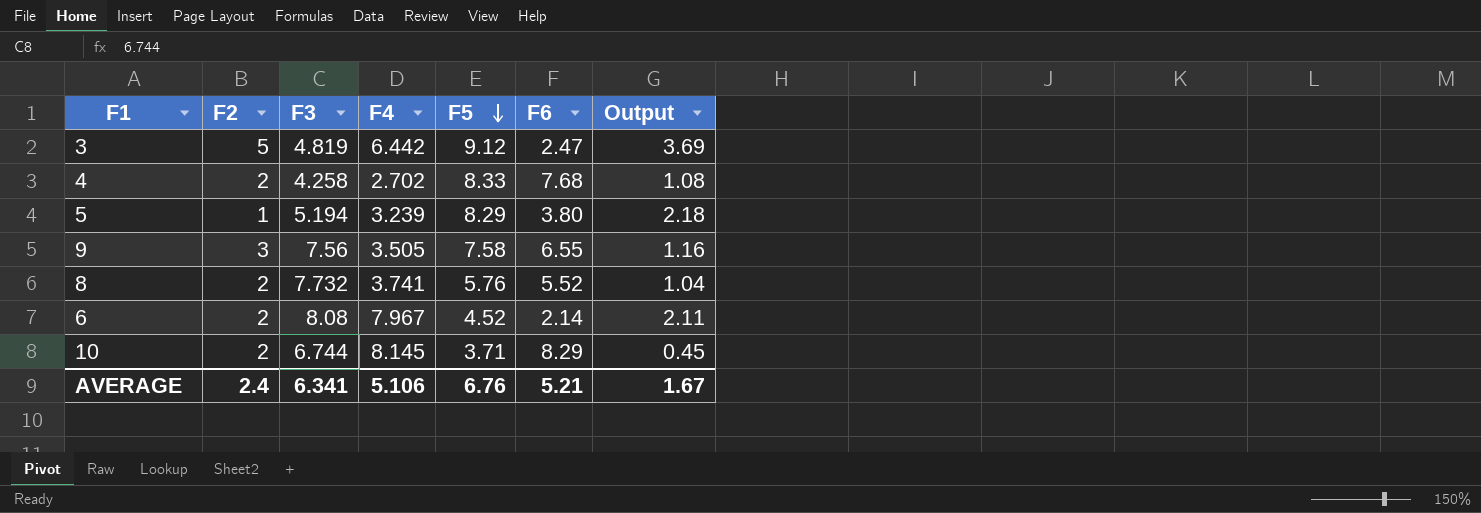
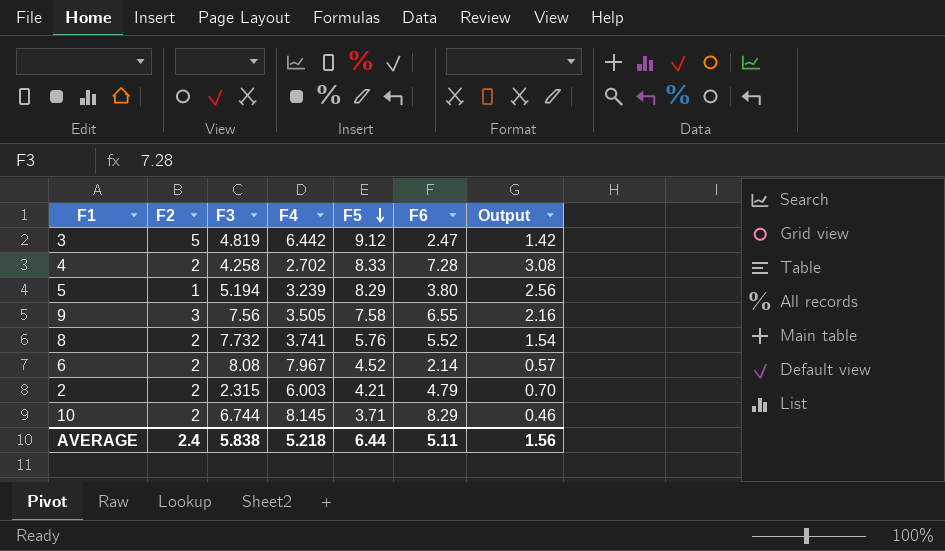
column Output | formula: [F5] / [F6] -> [F5] / [F4]
4 | F6: 7.68 -> 7.28
row 2: none -> 2 | 2.315 | 6.003 | 4.21 | 4.79 | 0.70
AVERAGE | F3: 6.341 -> 5.838
AVERAGE | F4: 5.106 -> 5.218
AVERAGE | F5: 6.76 -> 6.44
AVERAGE | F6: 5.21 -> 5.11
AVERAGE | Output: 1.67 -> 1.56

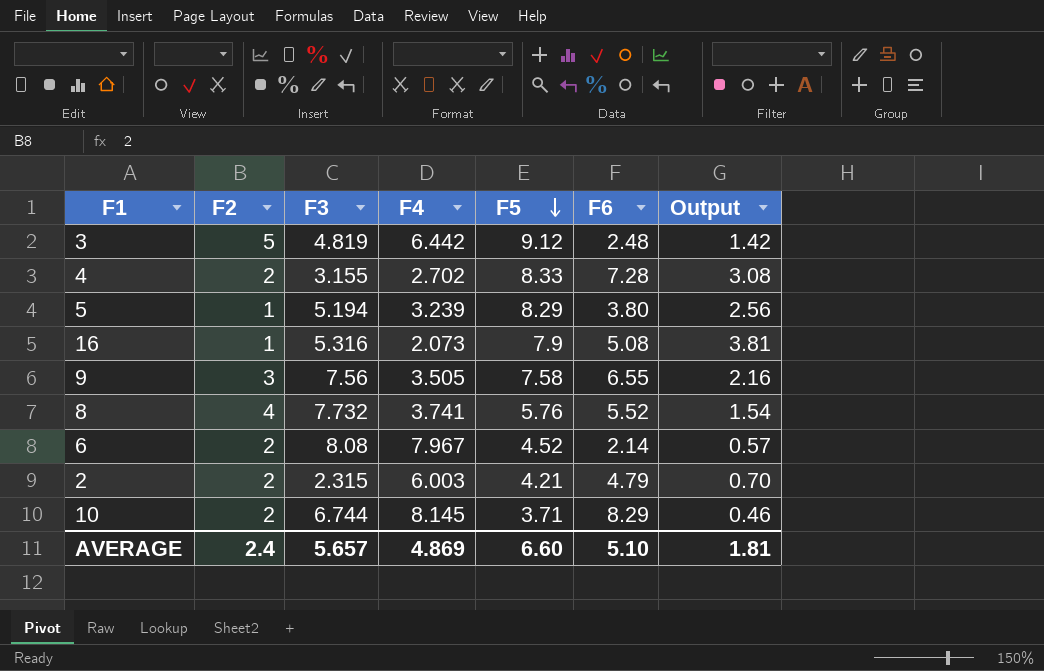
3 | F6: 2.47 -> 2.48
4 | F3: 4.258 -> 3.155
row 16: none -> 1 | 5.316 | 2.073 | 7.9 | 5.08 | 3.81
8 | F2: 2 -> 4
AVERAGE | F3: 5.838 -> 5.657
AVERAGE | F4: 5.218 -> 4.869
AVERAGE | F5: 6.44 -> 6.60
AVERAGE | F6: 5.11 -> 5.10
AVERAGE | Output: 1.56 -> 1.81

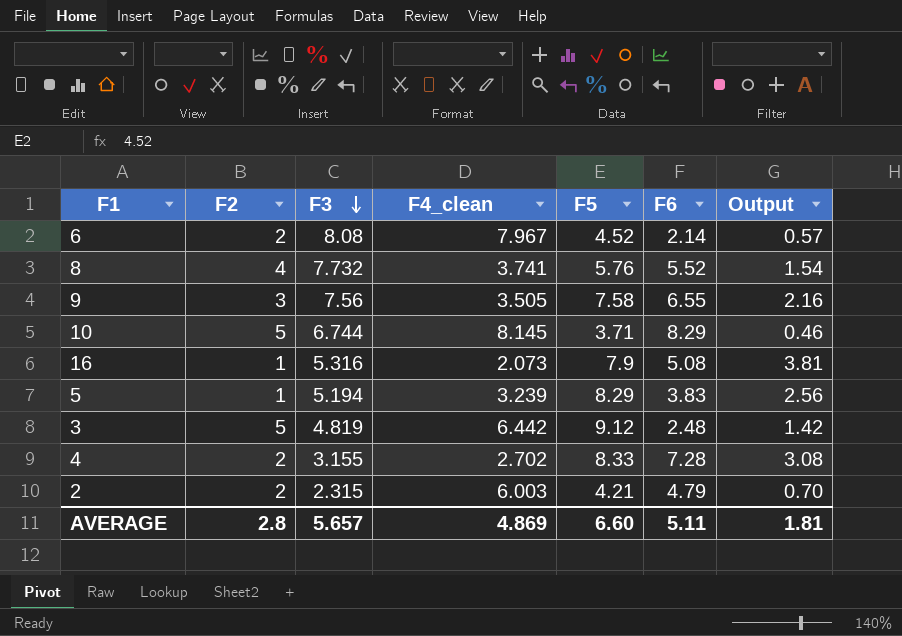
row order: F5 descending -> F3 descending
column name: F4 -> F4_clean
10 | F2: 2 -> 5
5 | F6: 3.80 -> 3.83
AVERAGE | F2: 2.4 -> 2.8
AVERAGE | F6: 5.10 -> 5.11

